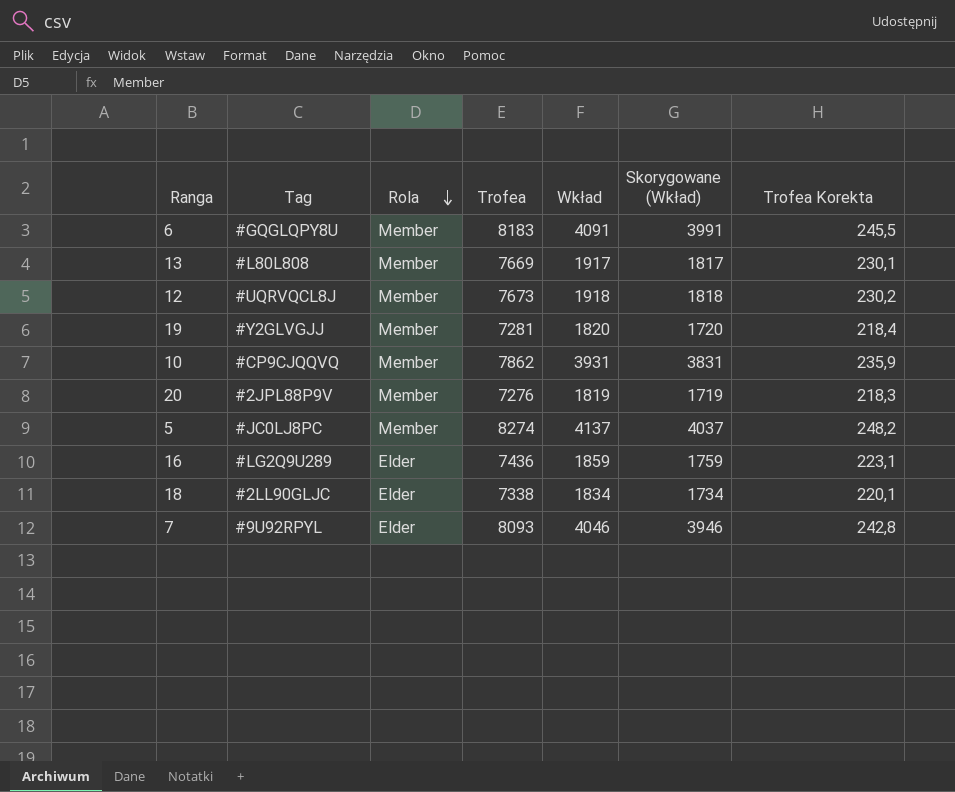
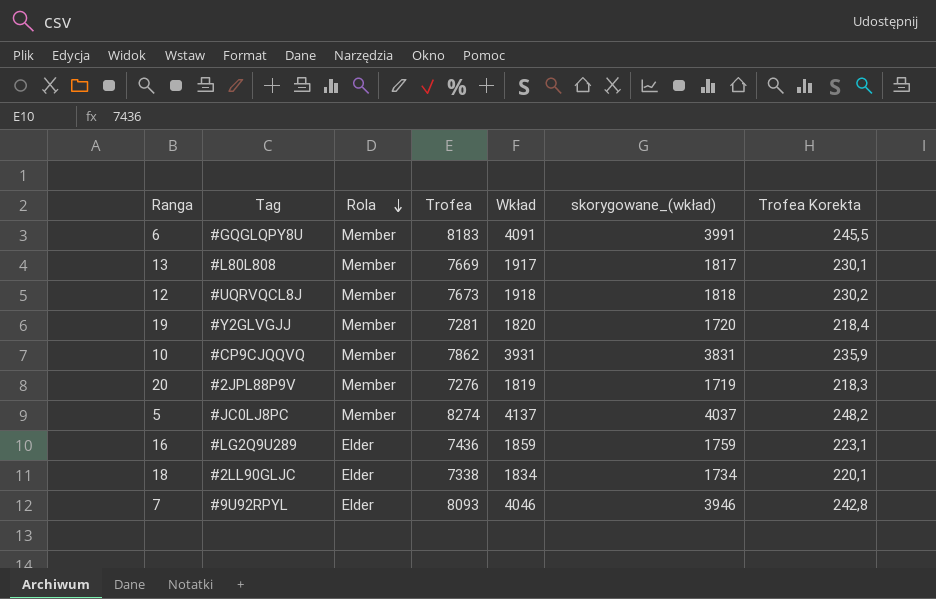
column name: Skorygowane (Wkład) -> skorygowane_(wkład)

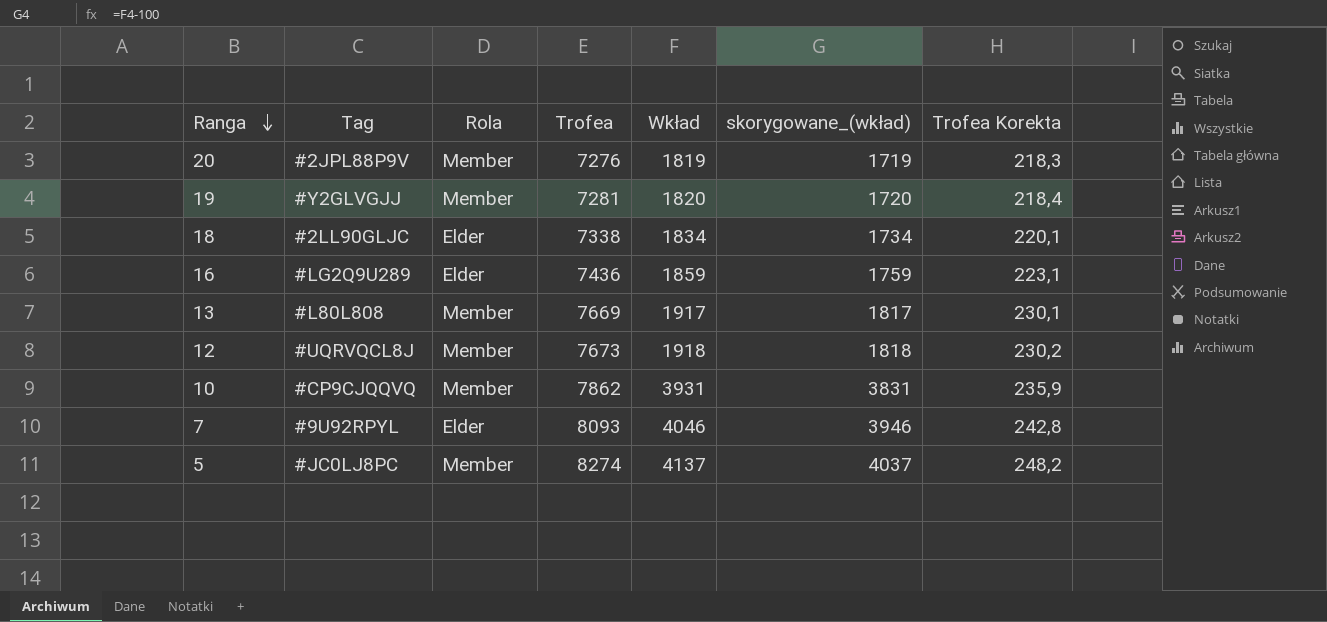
row order: Rola descending -> Ranga descending
row 6: #GQGLQPY8U | Member | 8183 | 4091 | 3991 | 245,5 -> none

